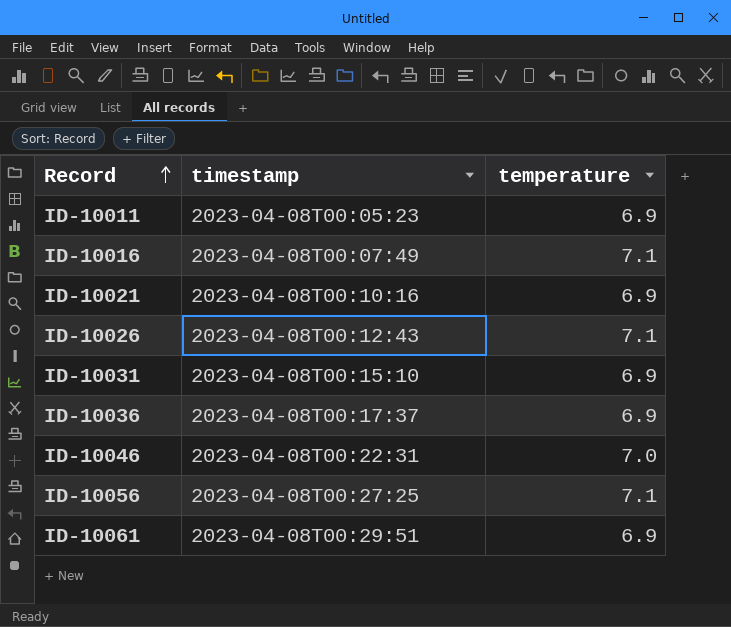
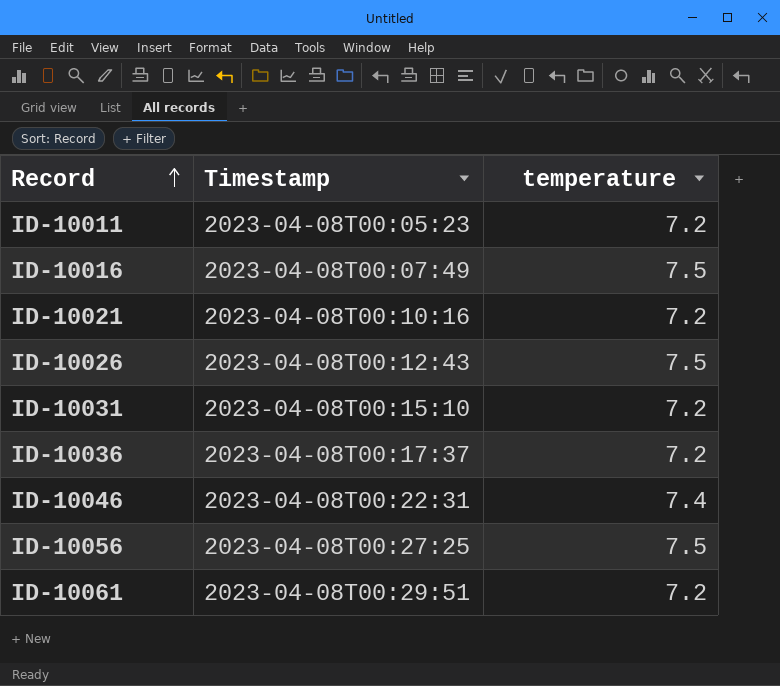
column name: timestamp -> Timestamp
ID-10011 | temperature: 6.9 -> 7.2
ID-10016 | temperature: 7.1 -> 7.5
ID-10021 | temperature: 6.9 -> 7.2
ID-10026 | temperature: 7.1 -> 7.5
ID-10031 | temperature: 6.9 -> 7.2
ID-10036 | temperature: 6.9 -> 7.2
ID-10046 | temperature: 7.0 -> 7.4
ID-10056 | temperature: 7.1 -> 7.5
ID-10061 | temperature: 6.9 -> 7.2

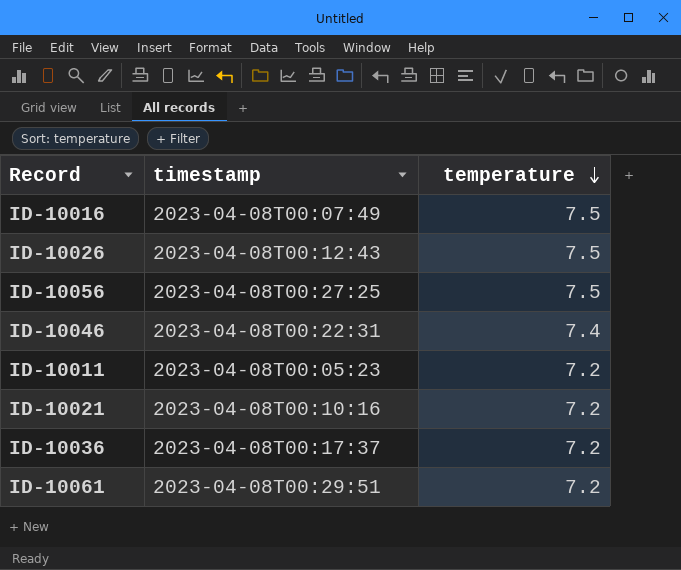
row order: Record ascending -> temperature descending
column name: Timestamp -> timestamp
row ID-10031: 2023-04-08T00:15:10 | 7.2 -> none

